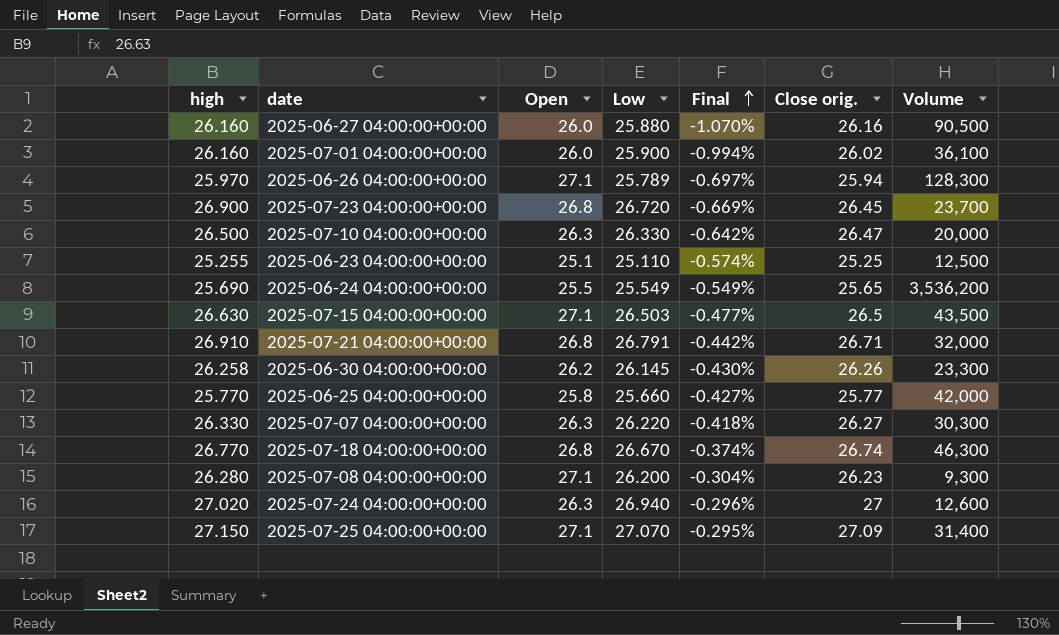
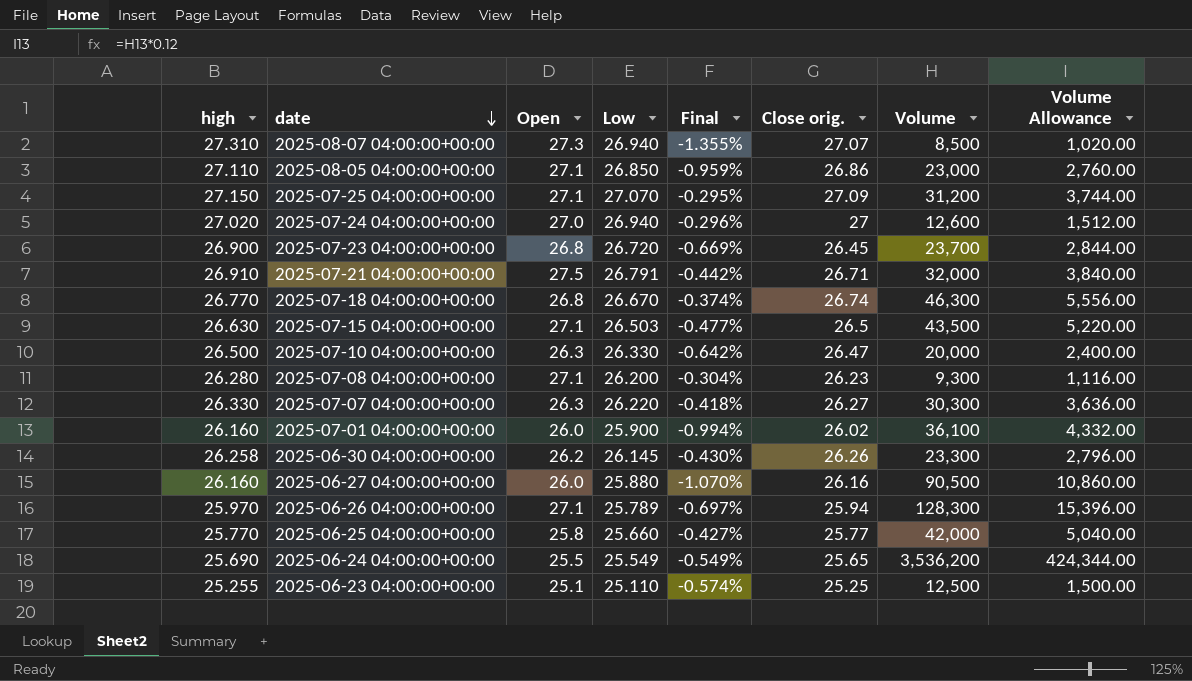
row order: Final ascending -> date descending
column Volume Allowance | formula: none -> [Volume] * 0.12
row 2025-08-07 04:00:00+00:00: none -> 27.310 | 27.3 | 26.940 | -1.355% | 27.07 | 8,500 | 1,020.00
row 2025-08-05 04:00:00+00:00: none -> 27.110 | 27.1 | 26.850 | -0.959% | 26.86 | 23,000 | 2,760.00
2025-07-25 04:00:00+00:00 | Volume: 31,400 -> 31,200
2025-07-24 04:00:00+00:00 | Open: 26.3 -> 27.0
2025-07-21 04:00:00+00:00 | Open: 26.8 -> 27.5

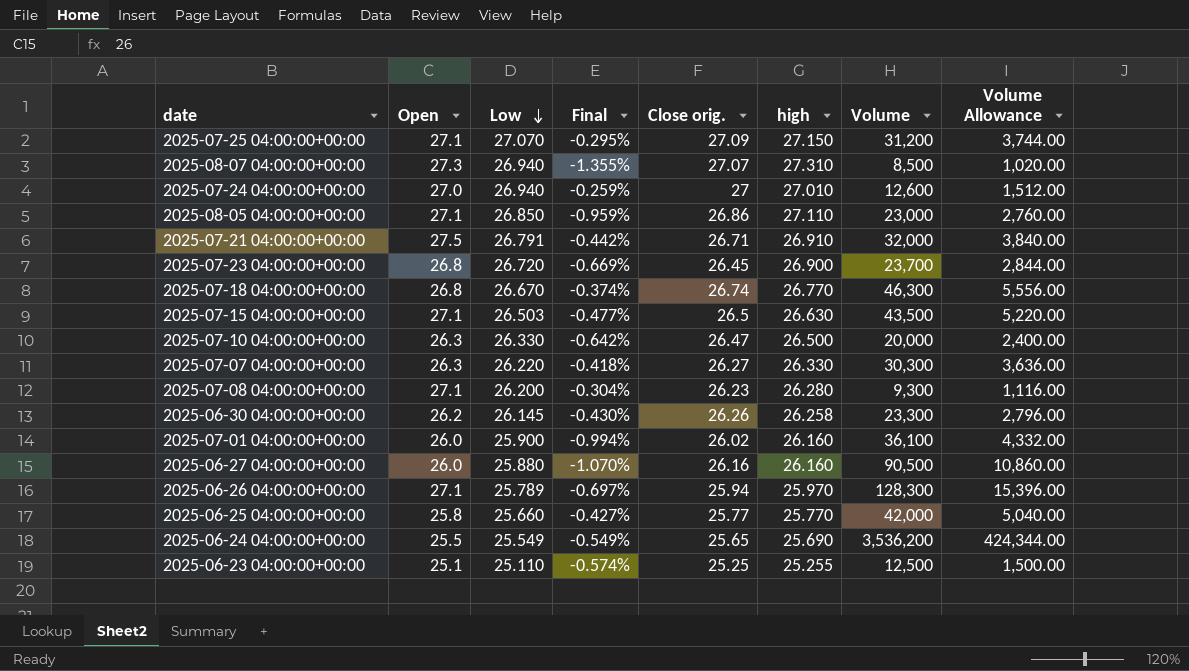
row order: date descending -> Low descending
column high | position: 1 -> 6
2025-07-24 04:00:00+00:00 | Final: -0.296% -> -0.259%
2025-07-24 04:00:00+00:00 | high: 27.020 -> 27.010

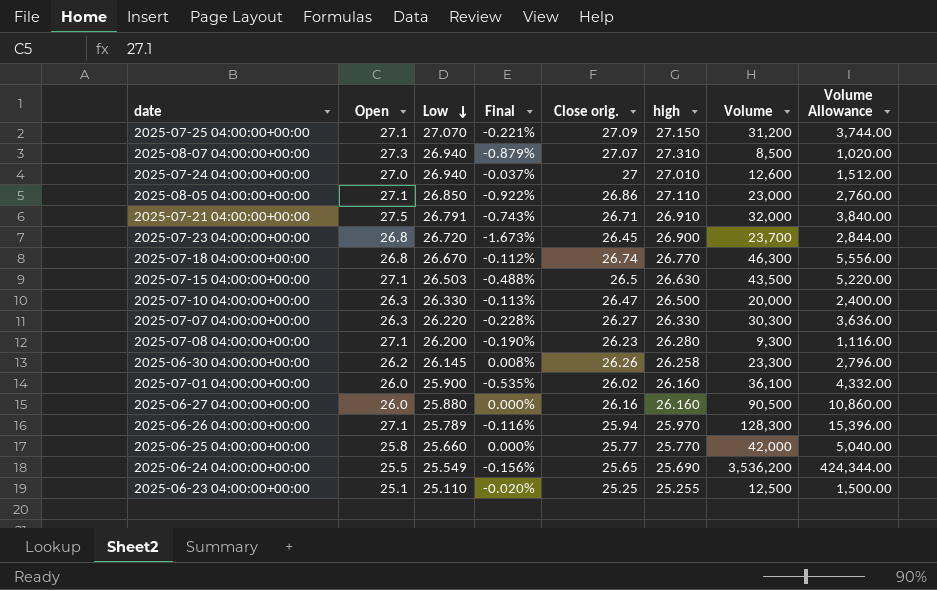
column Final | formula: ([Low] - [high]) / [high] -> ([Close orig.] - [high]) / [high]

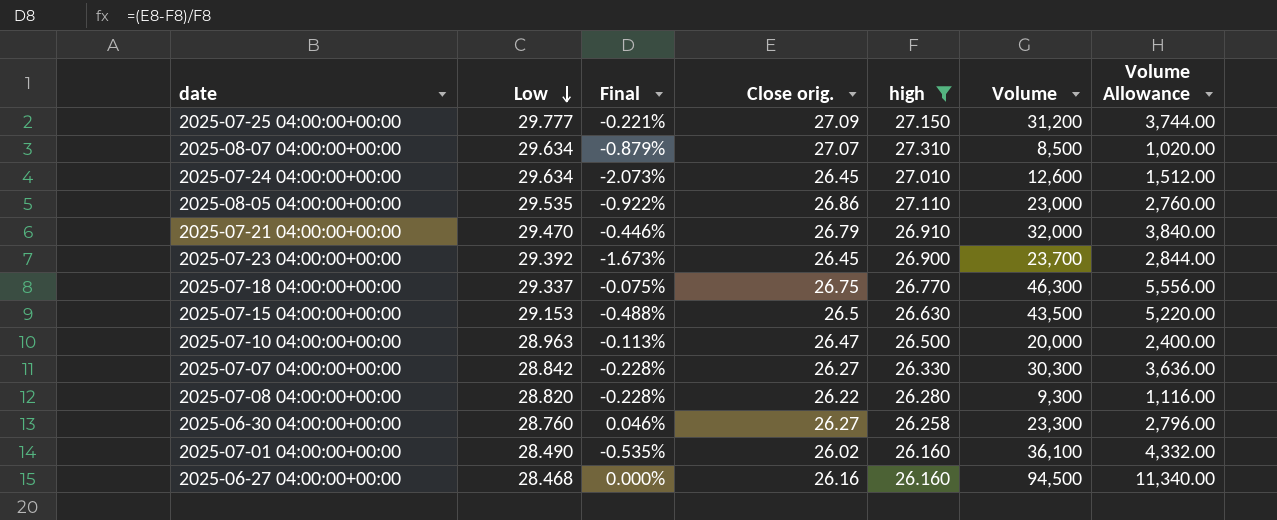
filter: none -> high >= 26.160
column Open | position: 2 -> none
2025-07-25 04:00:00+00:00 | Low: 27.070 -> 29.777
2025-08-07 04:00:00+00:00 | Low: 26.940 -> 29.634
2025-07-24 04:00:00+00:00 | Low: 26.940 -> 29.634
2025-07-24 04:00:00+00:00 | Final: -0.037% -> -2.073%
2025-07-24 04:00:00+00:00 | Close orig.: 27 -> 26.45
2025-08-05 04:00:00+00:00 | Low: 26.850 -> 29.535
2025-07-21 04:00:00+00:00 | Low: 26.791 -> 29.470
2025-07-21 04:00:00+00:00 | Final: -0.743% -> -0.446%
2025-07-21 04:00:00+00:00 | Close orig.: 26.71 -> 26.79
2025-07-23 04:00:00+00:00 | Low: 26.720 -> 29.392
2025-07-18 04:00:00+00:00 | Low: 26.670 -> 29.337
2025-07-18 04:00:00+00:00 | Final: -0.112% -> -0.075%
2025-07-18 04:00:00+00:00 | Close orig.: 26.74 -> 26.75
2025-07-15 04:00:00+00:00 | Low: 26.503 -> 29.153
2025-07-10 04:00:00+00:00 | Low: 26.330 -> 28.963
2025-07-07 04:00:00+00:00 | Low: 26.220 -> 28.842
2025-07-08 04:00:00+00:00 | Low: 26.200 -> 28.820
2025-07-08 04:00:00+00:00 | Final: -0.190% -> -0.228%
2025-07-08 04:00:00+00:00 | Close orig.: 26.23 -> 26.22
2025-06-30 04:00:00+00:00 | Low: 26.145 -> 28.760
2025-06-30 04:00:00+00:00 | Final: 0.008% -> 0.046%
2025-06-30 04:00:00+00:00 | Close orig.: 26.26 -> 26.27
2025-07-01 04:00:00+00:00 | Low: 25.900 -> 28.490
2025-06-27 04:00:00+00:00 | Low: 25.880 -> 28.468
2025-06-27 04:00:00+00:00 | Volume: 90,500 -> 94,500
2025-06-27 04:00:00+00:00 | Volume Allowance: 10,860.00 -> 11,340.00

